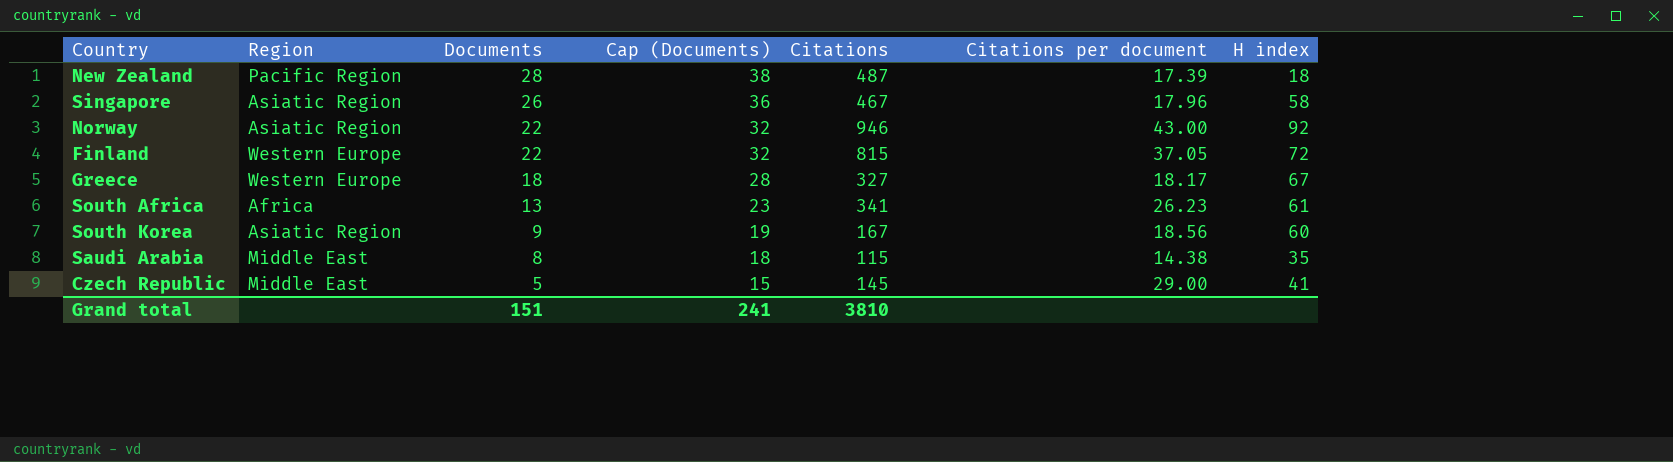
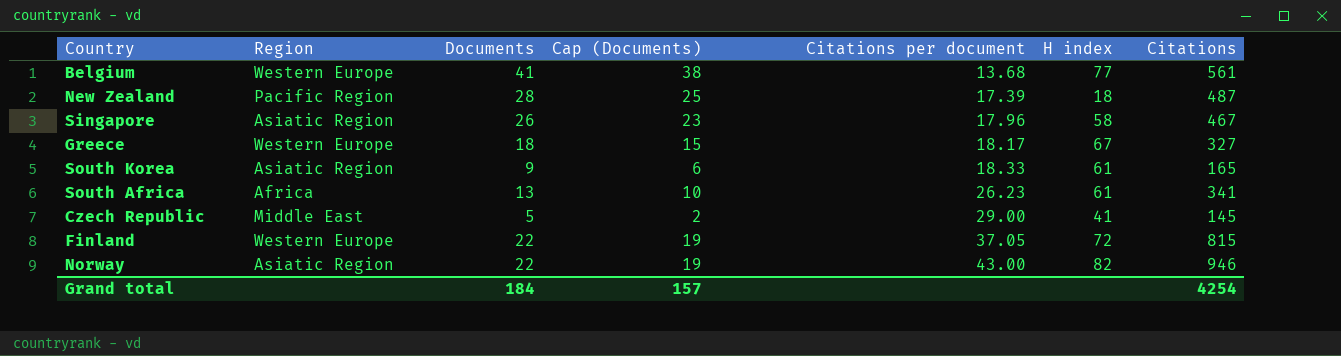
row order: Documents descending -> Citations per document ascending
column Cap (Documents) | formula: [Documents] + 10 -> [Documents] - 3
column Citations | position: 5 -> 7
row Saudi Arabia: Middle East | 8 | 18 | 115 | 14.38 | 35 -> none
row Belgium: none -> Western Europe | 41 | 38 | 13.68 | 77 | 561
South Korea | Citations per document: 18.56 -> 18.33
South Korea | H index: 60 -> 61
South Korea | Citations: 167 -> 165
Norway | H index: 92 -> 82
Grand total | Documents: 151 -> 184
Grand total | Cap (Documents): 241 -> 157
Grand total | Citations: 3810 -> 4254

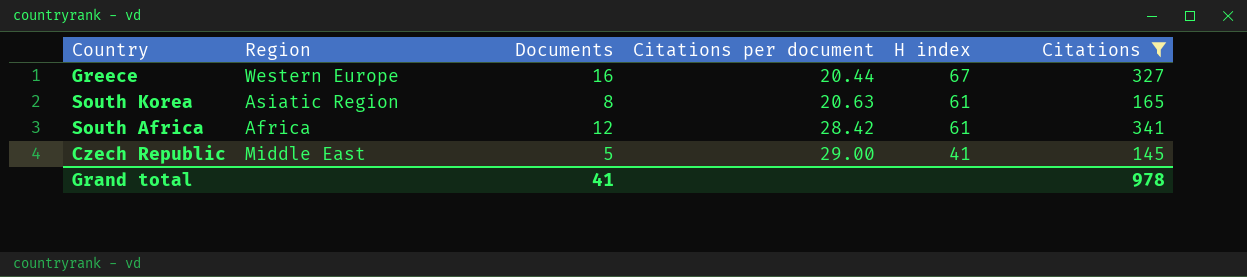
filter: none -> Citations <= 341
column Cap (Documents) | formula: [Documents] - 3 -> none
Greece | Documents: 18 -> 16
Greece | Citations per document: 18.17 -> 20.44
South Korea | Documents: 9 -> 8
South Korea | Citations per document: 18.33 -> 20.63
South Africa | Documents: 13 -> 12
South Africa | Citations per document: 26.23 -> 28.42
Grand total | Documents: 184 -> 41
Grand total | Citations: 4254 -> 978

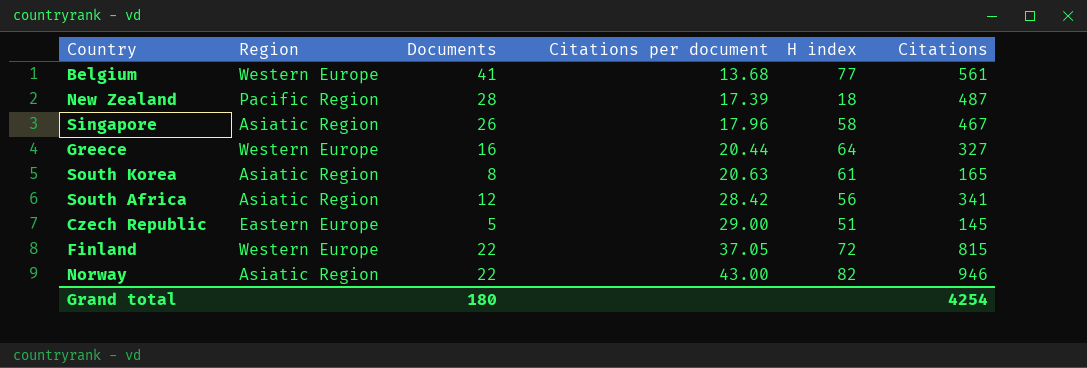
filter: Citations <= 341 -> none
Greece | H index: 67 -> 64
South Africa | Region: Africa -> Asiatic Region
South Africa | H index: 61 -> 56
Czech Republic | Region: Middle East -> Eastern Europe
Czech Republic | H index: 41 -> 51
Grand total | Documents: 41 -> 180
Grand total | Citations: 978 -> 4254

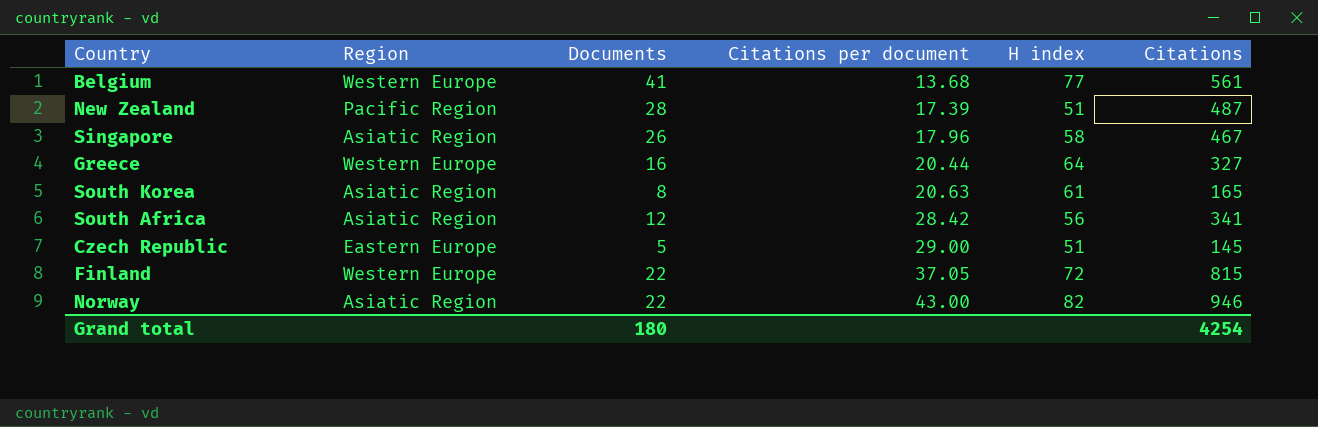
New Zealand | H index: 18 -> 51

